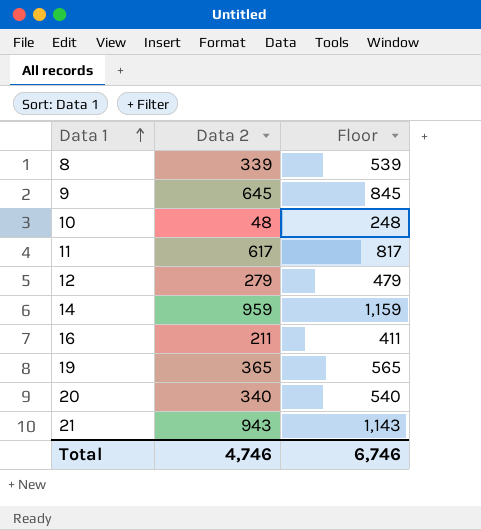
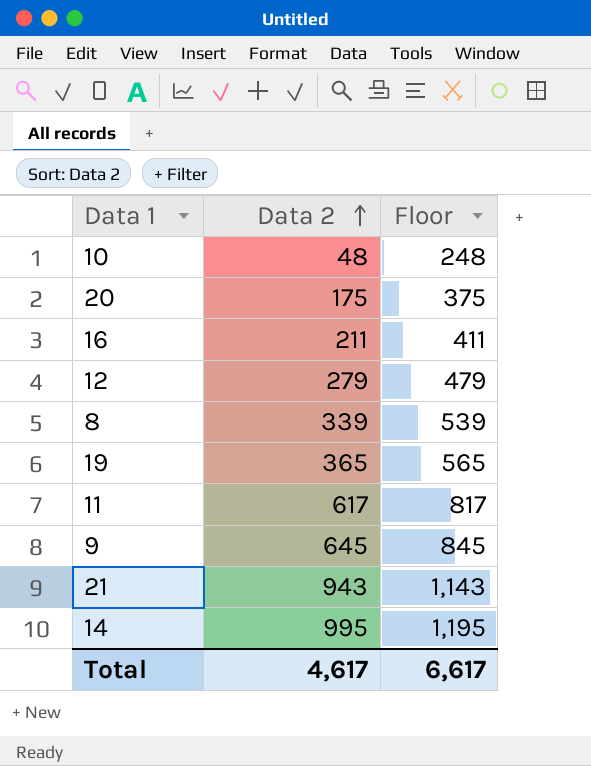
row order: Data 1 ascending -> Data 2 ascending
20 | Data 2: 340 -> 175
20 | Floor: 540 -> 375
14 | Data 2: 959 -> 995
14 | Floor: 1,159 -> 1,195
Total | Data 2: 4,746 -> 4,617
Total | Floor: 6,746 -> 6,617

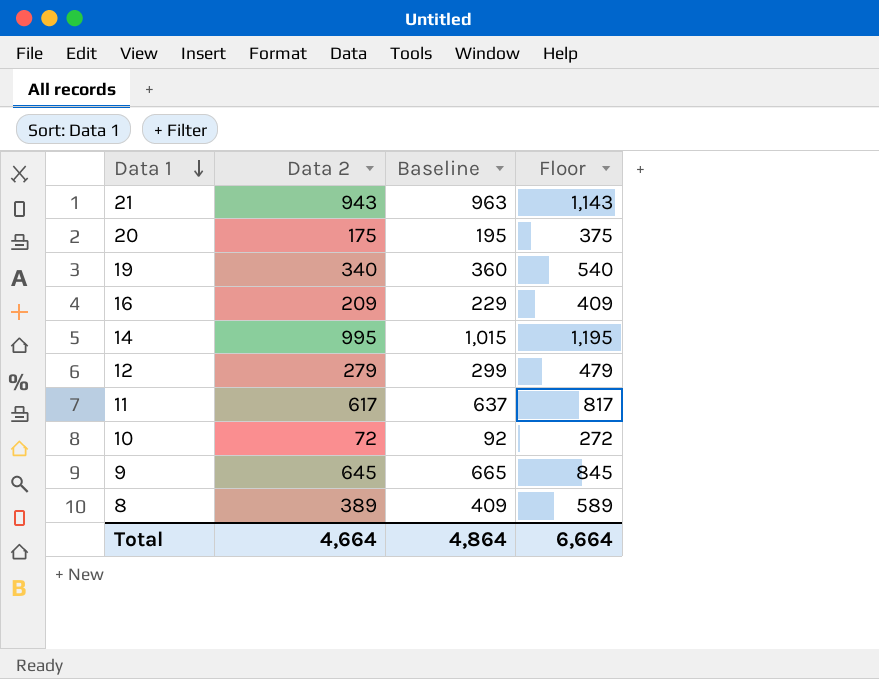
row order: Data 2 ascending -> Data 1 descending
column Baseline | formula: none -> [Data 2] + 20
19 | Data 2: 365 -> 340
19 | Floor: 565 -> 540
16 | Data 2: 211 -> 209
16 | Floor: 411 -> 409
10 | Data 2: 48 -> 72
10 | Floor: 248 -> 272
8 | Data 2: 339 -> 389
8 | Floor: 539 -> 589
Total | Data 2: 4,617 -> 4,664
Total | Floor: 6,617 -> 6,664

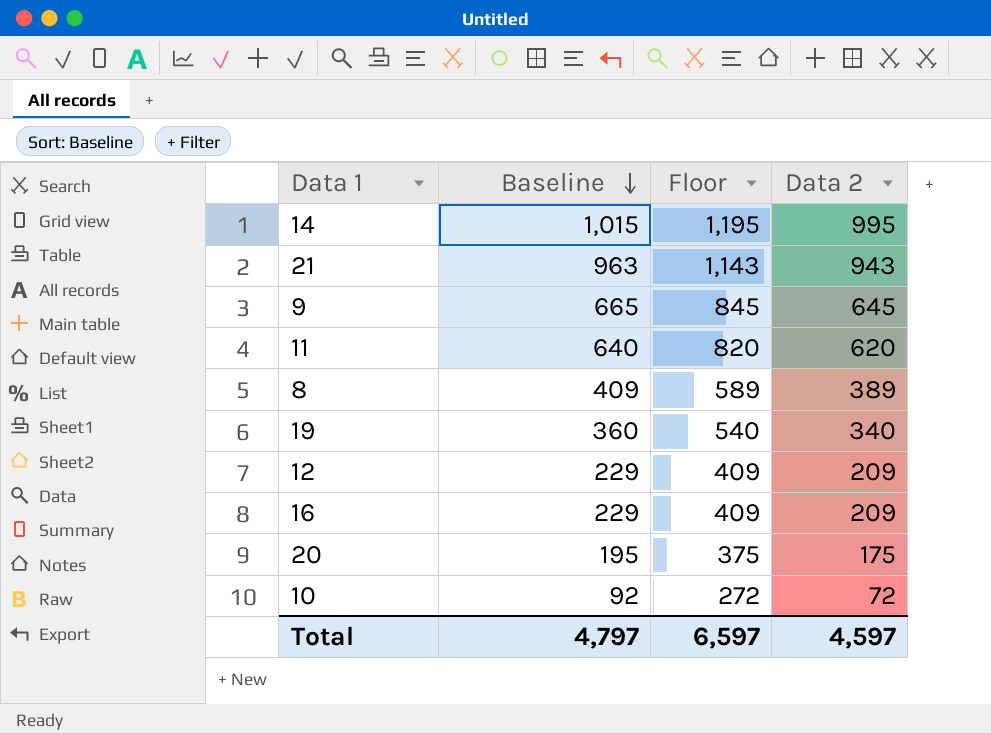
row order: Data 1 descending -> Baseline descending
column Data 2 | position: 2 -> 4
11 | Baseline: 637 -> 640
11 | Floor: 817 -> 820
11 | Data 2: 617 -> 620
12 | Baseline: 299 -> 229
12 | Floor: 479 -> 409
12 | Data 2: 279 -> 209
Total | Baseline: 4,864 -> 4,797
Total | Floor: 6,664 -> 6,597
Total | Data 2: 4,664 -> 4,597

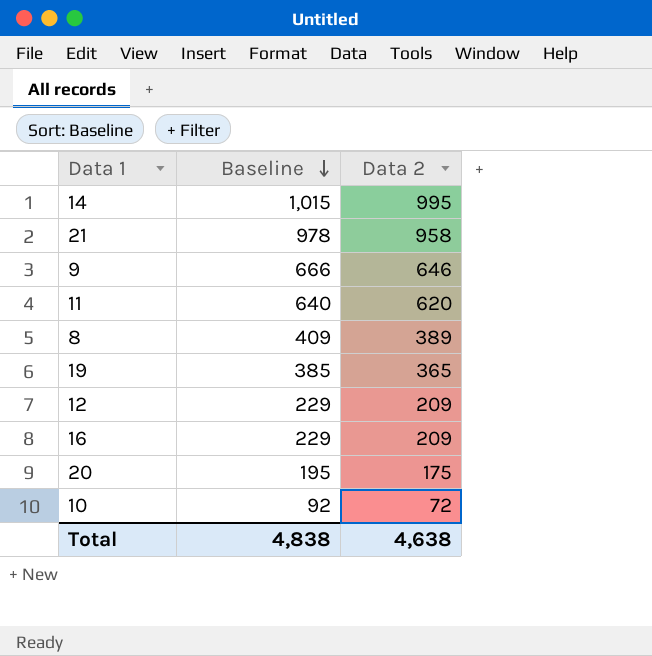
column Floor | formula: [Data 2] + 200 -> none
21 | Baseline: 963 -> 978
21 | Data 2: 943 -> 958
9 | Baseline: 665 -> 666
9 | Data 2: 645 -> 646
19 | Baseline: 360 -> 385
19 | Data 2: 340 -> 365
Total | Baseline: 4,797 -> 4,838
Total | Data 2: 4,597 -> 4,638

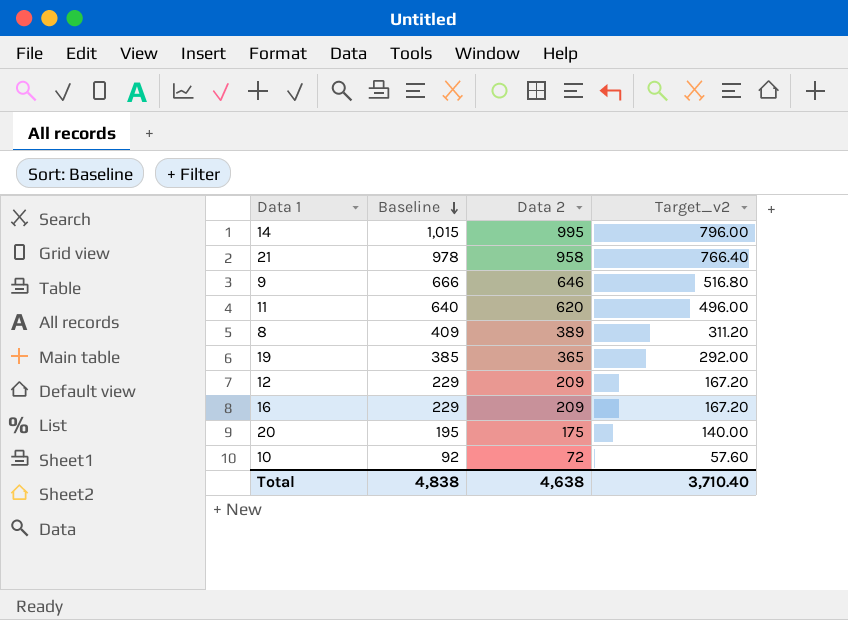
column Target_v2 | formula: none -> [Data 2] * 0.8

